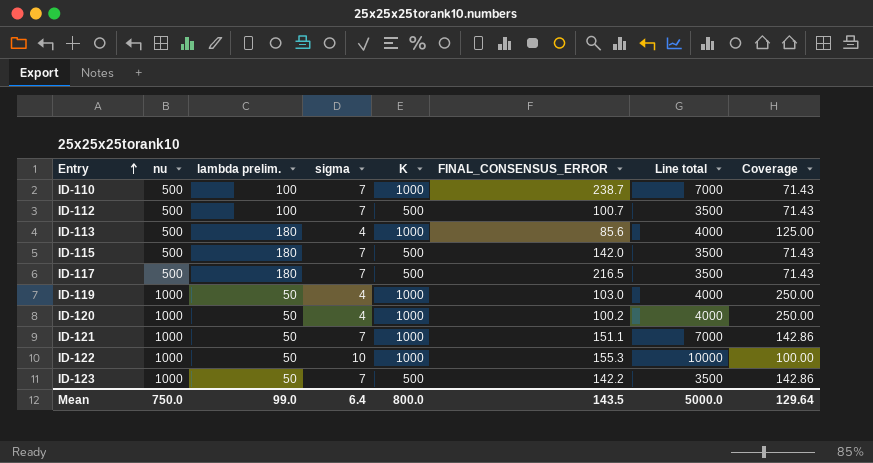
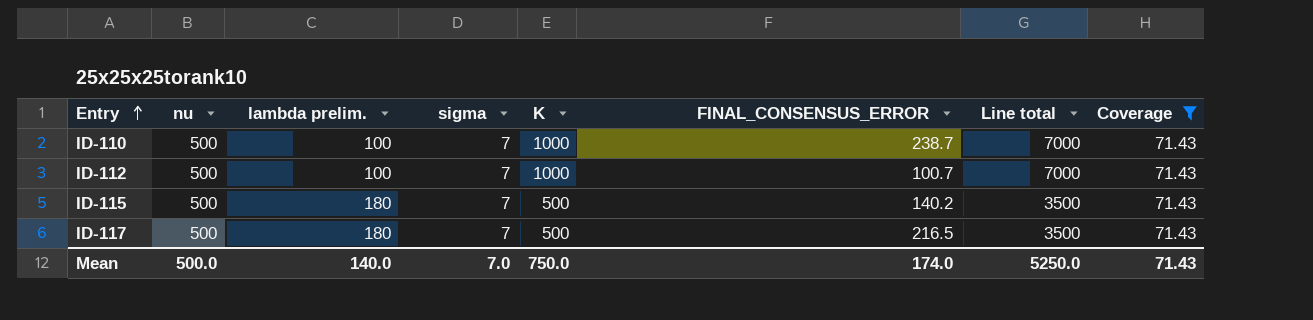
filter: none -> Coverage = 71.43
ID-112 | K: 500 -> 1000
ID-112 | Line total: 3500 -> 7000
ID-115 | FINAL_CONSENSUS_ERROR: 142.0 -> 140.2
Mean | nu: 750.0 -> 500.0
Mean | lambda prelim.: 99.0 -> 140.0
Mean | sigma: 6.4 -> 7.0
Mean | K: 800.0 -> 750.0
Mean | FINAL_CONSENSUS_ERROR: 143.5 -> 174.0
Mean | Line total: 5000.0 -> 5250.0
Mean | Coverage: 129.64 -> 71.43

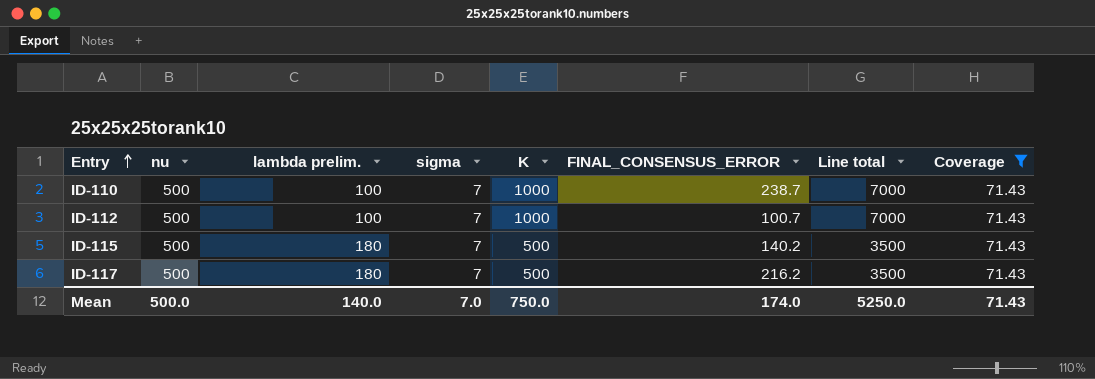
ID-117 | FINAL_CONSENSUS_ERROR: 216.5 -> 216.2

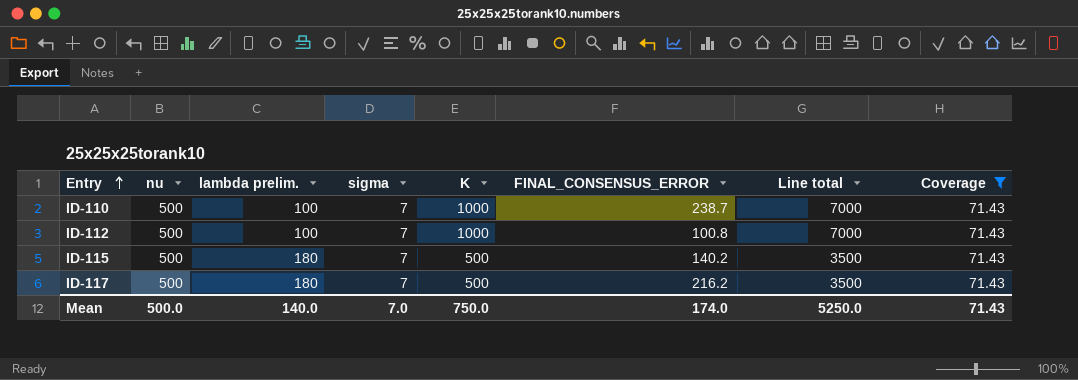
ID-112 | FINAL_CONSENSUS_ERROR: 100.7 -> 100.8

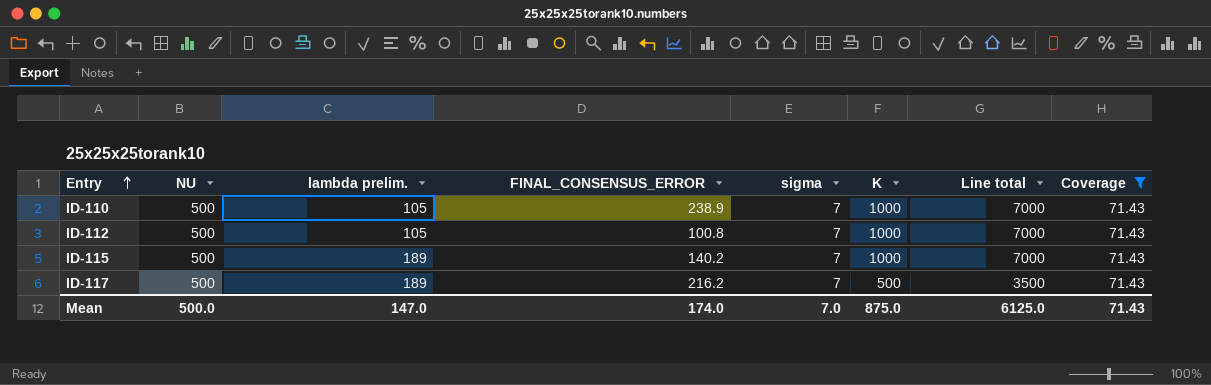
column name: nu -> NU
column FINAL_CONSENSUS_ERROR | position: 6 -> 4
ID-110 | lambda prelim.: 100 -> 105
ID-110 | FINAL_CONSENSUS_ERROR: 238.7 -> 238.9
ID-112 | lambda prelim.: 100 -> 105
ID-115 | lambda prelim.: 180 -> 189
ID-115 | K: 500 -> 1000
ID-115 | Line total: 3500 -> 7000
ID-117 | lambda prelim.: 180 -> 189
Mean | lambda prelim.: 140.0 -> 147.0
Mean | K: 750.0 -> 875.0
Mean | Line total: 5250.0 -> 6125.0

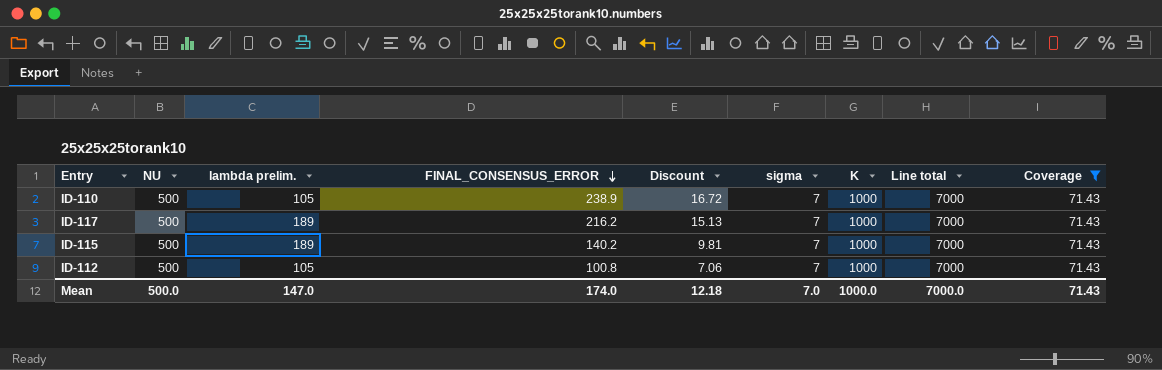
row order: Entry ascending -> FINAL_CONSENSUS_ERROR descending
column Discount | formula: none -> [FINAL_CONSENSUS_ERROR] * 0.07
ID-117 | K: 500 -> 1000
ID-117 | Line total: 3500 -> 7000
Mean | K: 875.0 -> 1000.0
Mean | Line total: 6125.0 -> 7000.0

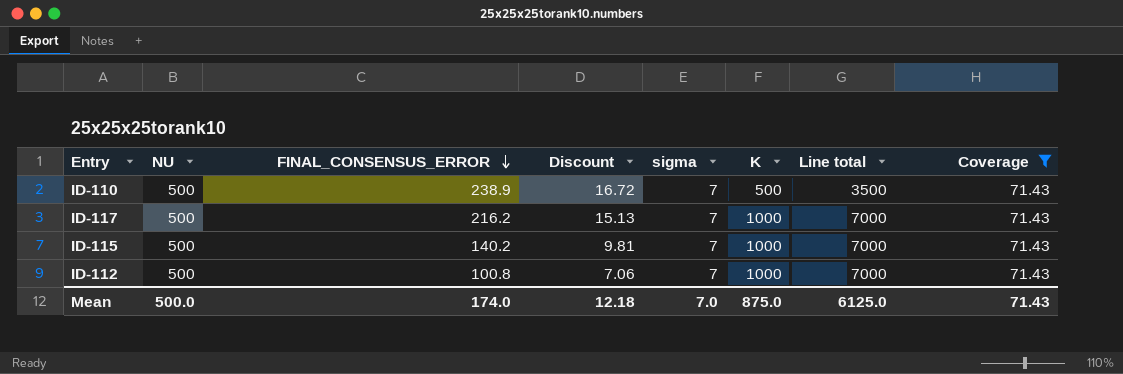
column lambda prelim. | position: 3 -> none
ID-110 | K: 1000 -> 500
ID-110 | Line total: 7000 -> 3500
Mean | K: 1000.0 -> 875.0
Mean | Line total: 7000.0 -> 6125.0

